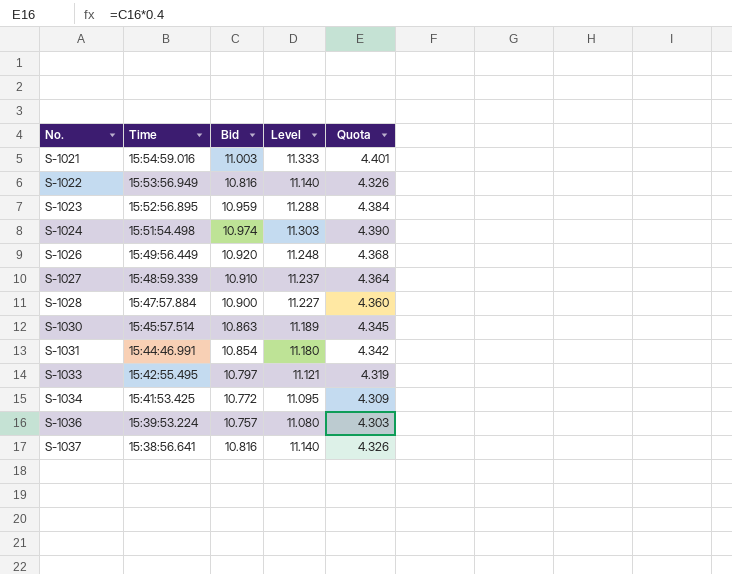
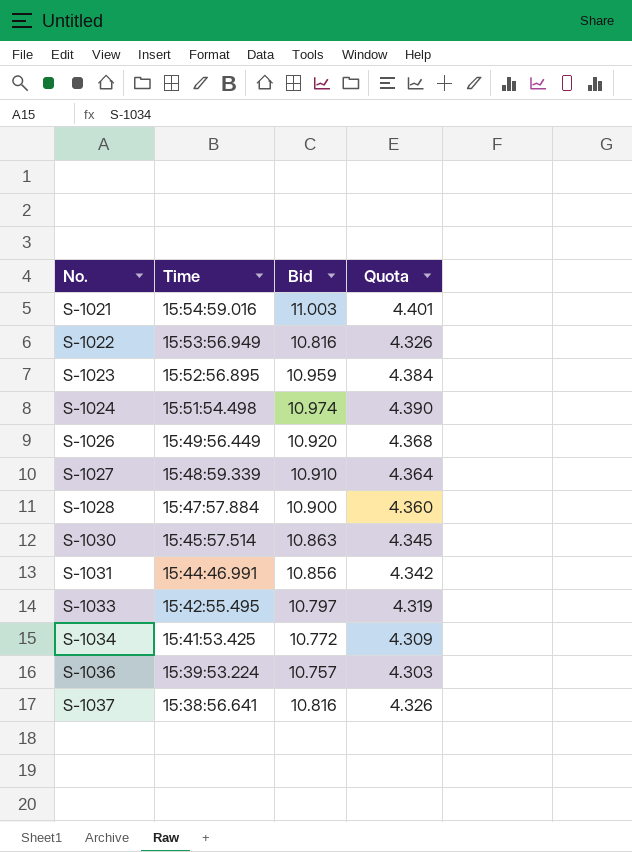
column Level | formula: [Bid] * 1.03 -> none
S-1031 | Bid: 10.854 -> 10.856

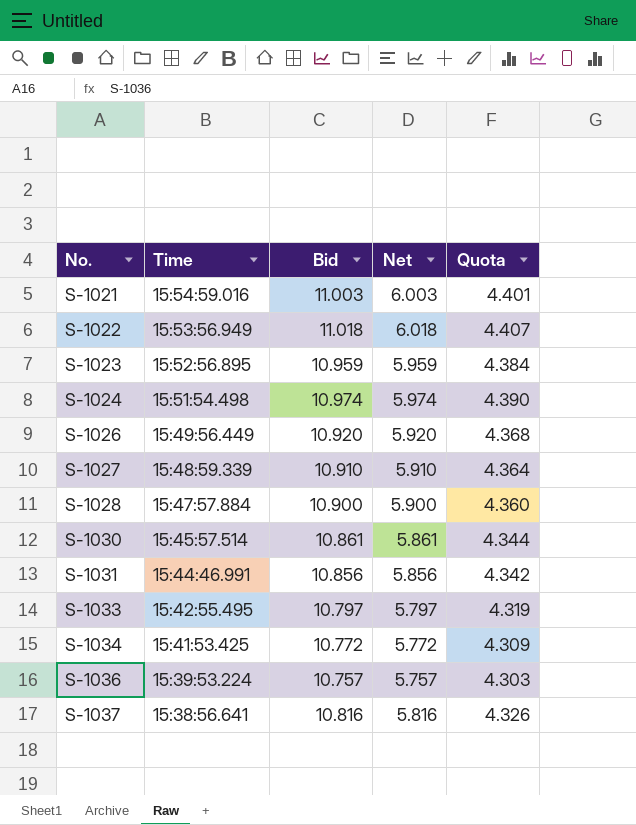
column Net | formula: none -> [Bid] - 5
S-1022 | Bid: 10.816 -> 11.018
S-1022 | Quota: 4.326 -> 4.407
S-1030 | Bid: 10.863 -> 10.861
S-1030 | Quota: 4.345 -> 4.344

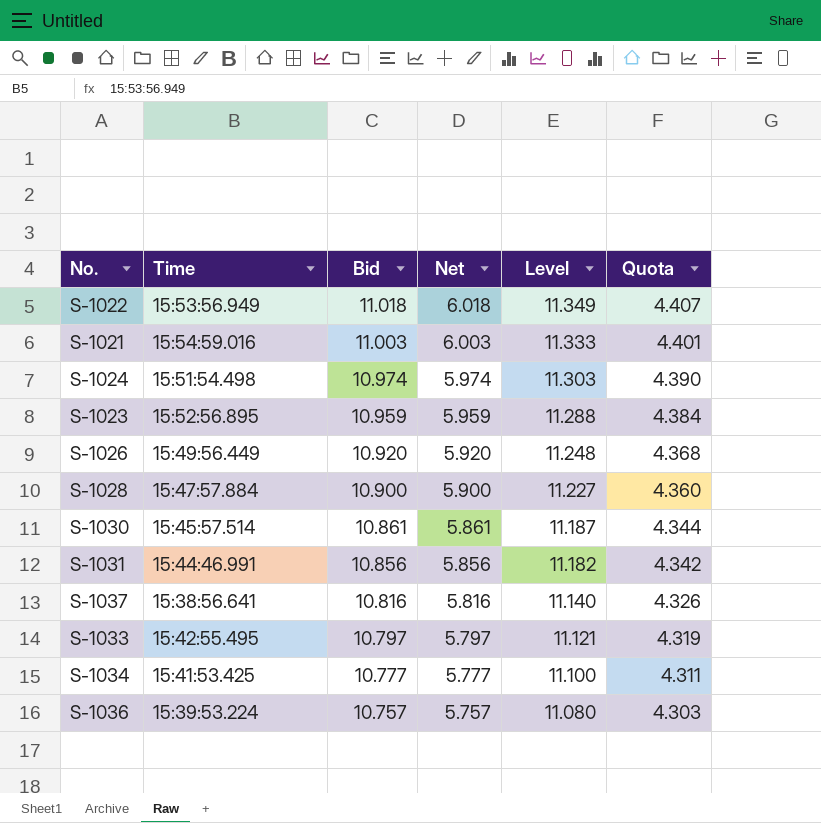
row order: No. ascending -> Bid descending
column Level | formula: none -> [Bid] * 1.03
row S-1027: 15:48:59.339 | 10.910 | 5.910 | 4.364 -> none
S-1034 | Bid: 10.772 -> 10.777
S-1034 | Net: 5.772 -> 5.777
S-1034 | Quota: 4.309 -> 4.311

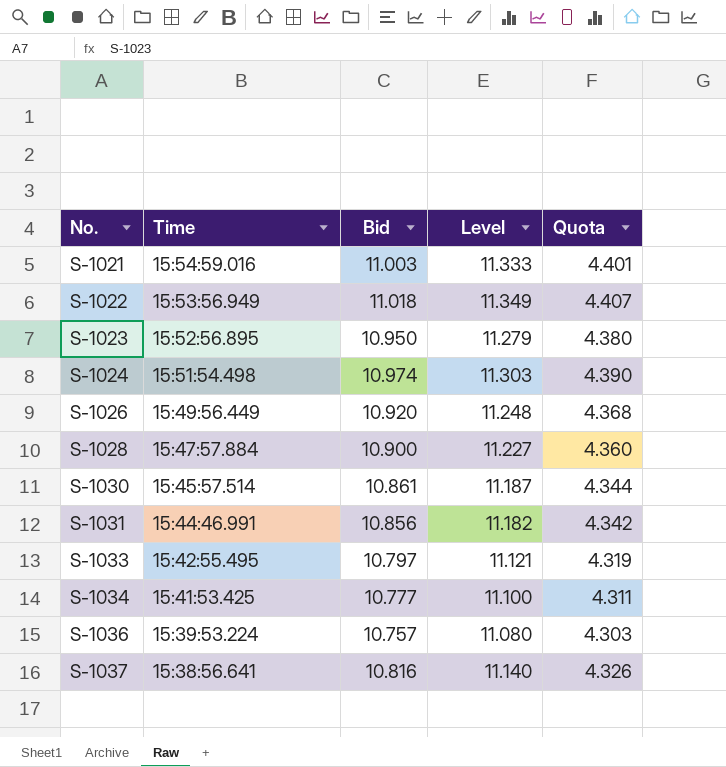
row order: Bid descending -> No. ascending
column Net | formula: [Bid] - 5 -> none
S-1023 | Bid: 10.959 -> 10.950
S-1023 | Level: 11.288 -> 11.279
S-1023 | Quota: 4.384 -> 4.380

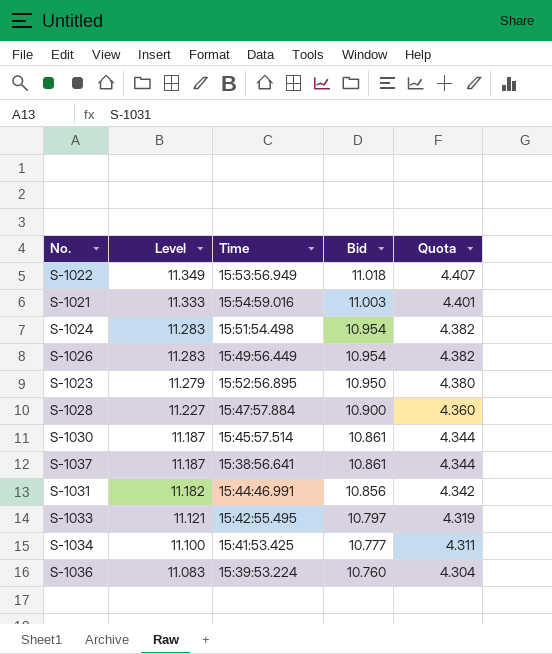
row order: No. ascending -> Level descending
column Level | position: 4 -> 2
S-1024 | Level: 11.303 -> 11.283
S-1024 | Bid: 10.974 -> 10.954
S-1024 | Quota: 4.390 -> 4.382
S-1026 | Level: 11.248 -> 11.283
S-1026 | Bid: 10.920 -> 10.954
S-1026 | Quota: 4.368 -> 4.382
S-1037 | Level: 11.140 -> 11.187
S-1037 | Bid: 10.816 -> 10.861
S-1037 | Quota: 4.326 -> 4.344
S-1036 | Level: 11.080 -> 11.083
S-1036 | Bid: 10.757 -> 10.760
S-1036 | Quota: 4.303 -> 4.304

